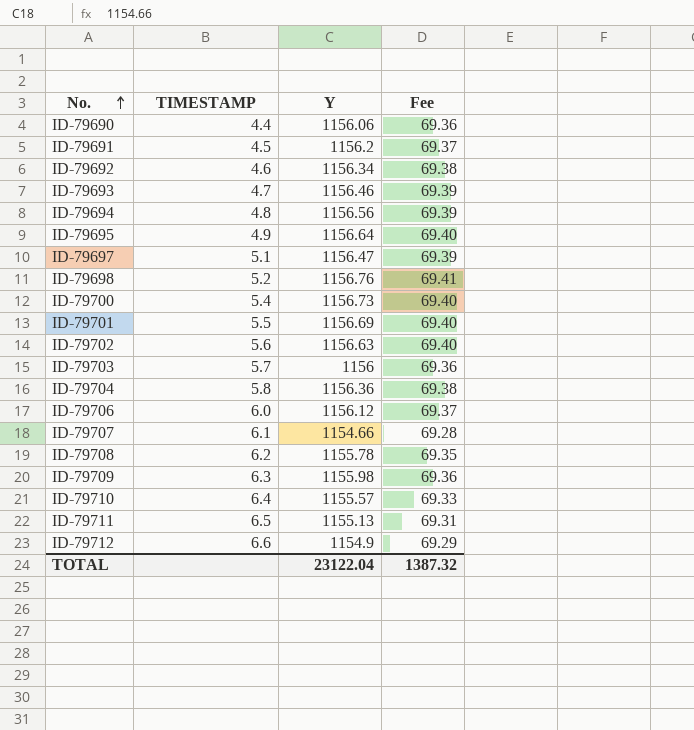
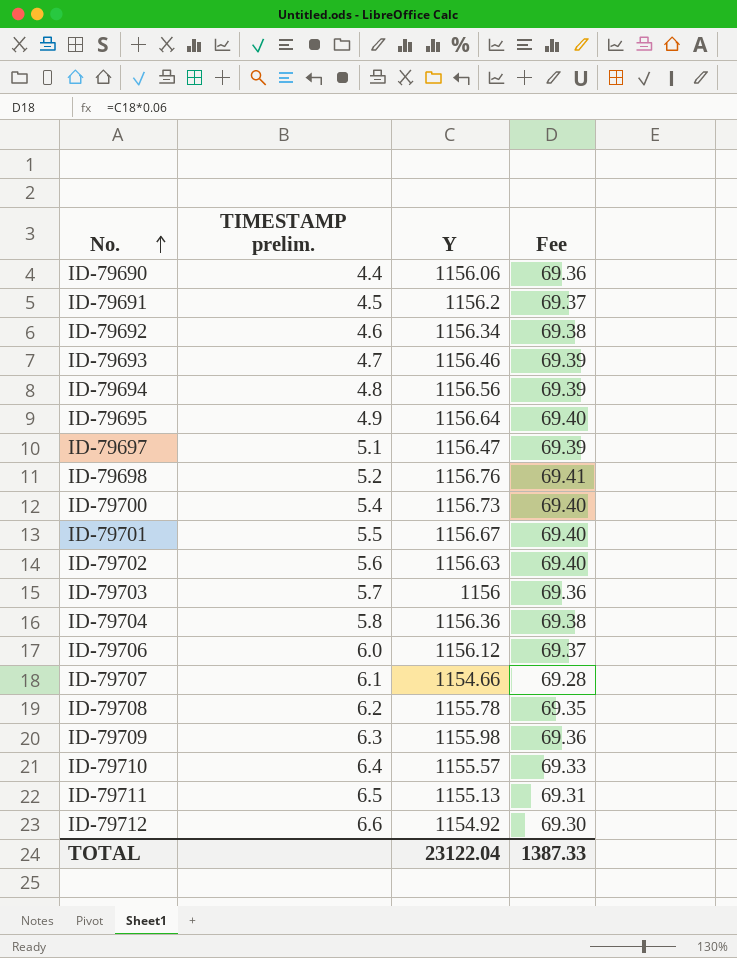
column name: TIMESTAMP -> TIMESTAMP prelim.
ID-79701 | Y: 1156.69 -> 1156.67
ID-79712 | Y: 1154.9 -> 1154.92
ID-79712 | Fee: 69.29 -> 69.30
TOTAL | Fee: 1387.32 -> 1387.33

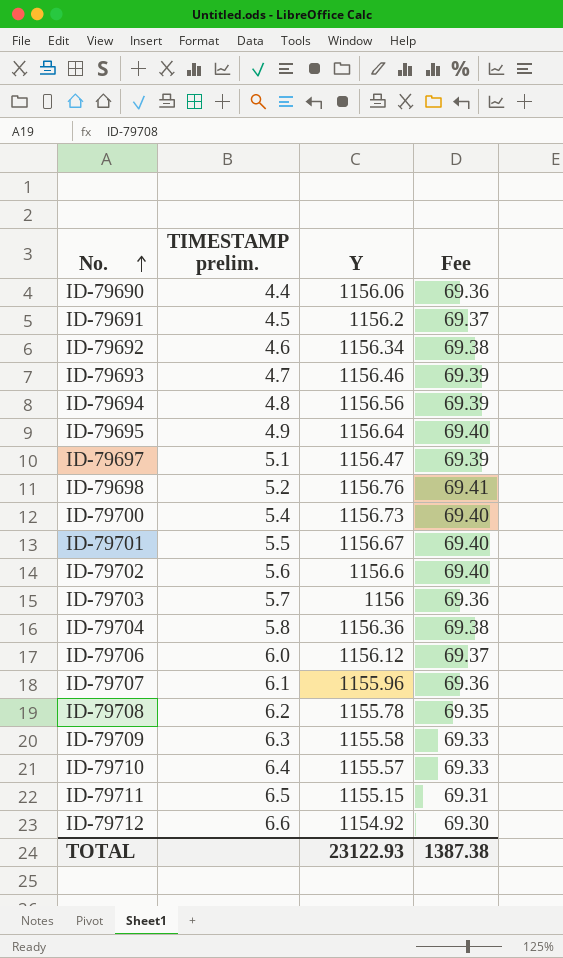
ID-79702 | Y: 1156.63 -> 1156.6
ID-79707 | Y: 1154.66 -> 1155.96
ID-79707 | Fee: 69.28 -> 69.36
ID-79709 | Y: 1155.98 -> 1155.58
ID-79709 | Fee: 69.36 -> 69.33
ID-79711 | Y: 1155.13 -> 1155.15
TOTAL | Y: 23122.04 -> 23122.93
TOTAL | Fee: 1387.33 -> 1387.38

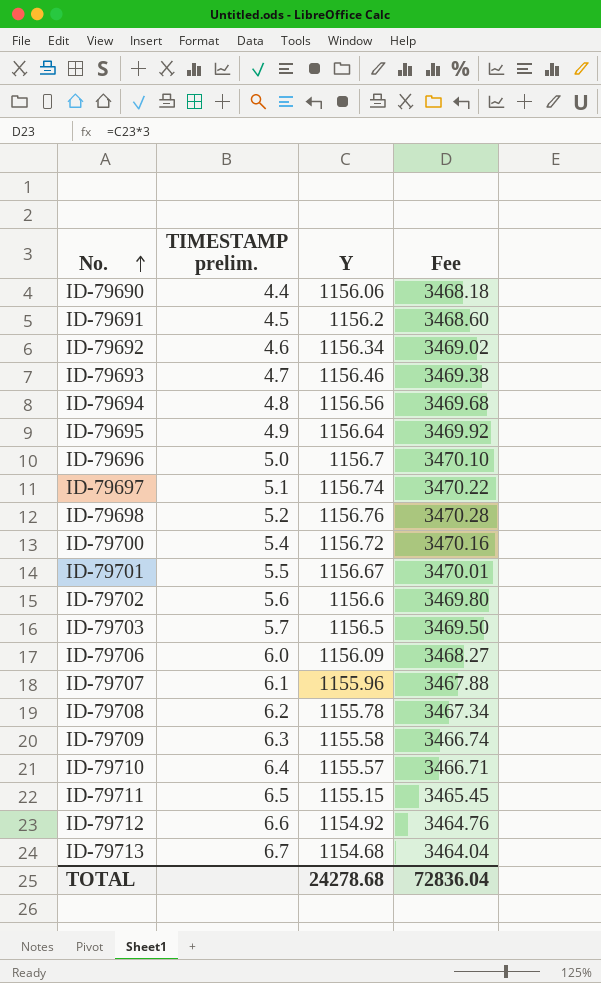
column Fee | formula: [Y] * 0.06 -> [Y] * 3
row ID-79704: 5.8 | 1156.36 | 69.38 -> none
row ID-79696: none -> 5.0 | 1156.7 | 3470.10
ID-79697 | Y: 1156.47 -> 1156.74
ID-79700 | Y: 1156.73 -> 1156.72
ID-79703 | Y: 1156 -> 1156.5
ID-79706 | Y: 1156.12 -> 1156.09
row ID-79713: none -> 6.7 | 1154.68 | 3464.04
TOTAL | Y: 23122.93 -> 24278.68
TOTAL | Fee: 1387.38 -> 72836.04

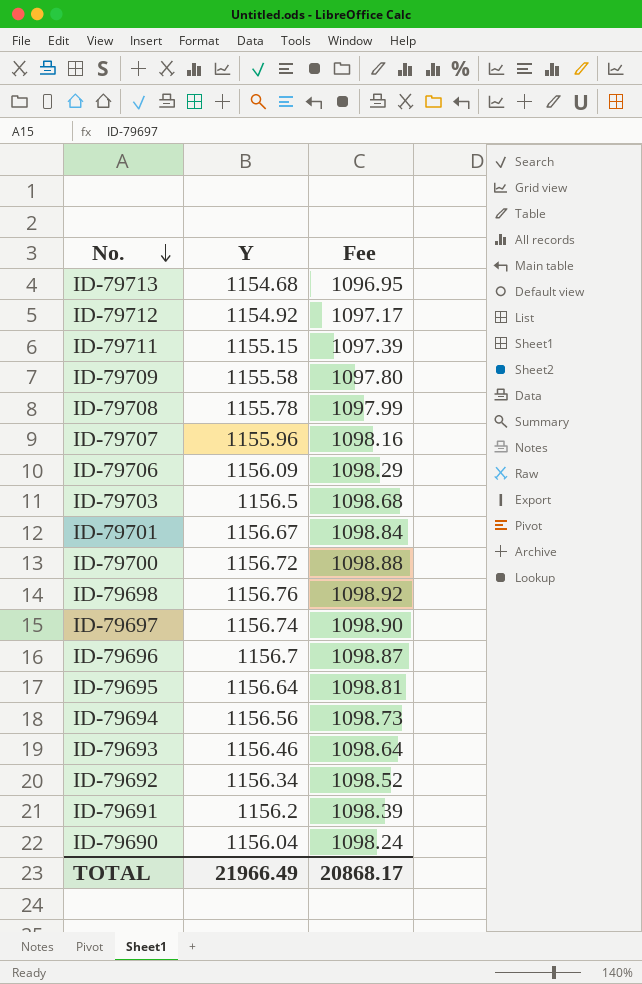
row order: No. ascending -> No. descending
column TIMESTAMP prelim. | position: 2 -> none
column Fee | formula: [Y] * 3 -> [Y] * 0.95
row ID-79702: 5.6 | 1156.6 | 3469.80 -> none
row ID-79710: 6.4 | 1155.57 | 3466.71 -> none
ID-79690 | Y: 1156.06 -> 1156.04
TOTAL | Y: 24278.68 -> 21966.49
TOTAL | Fee: 72836.04 -> 20868.17

